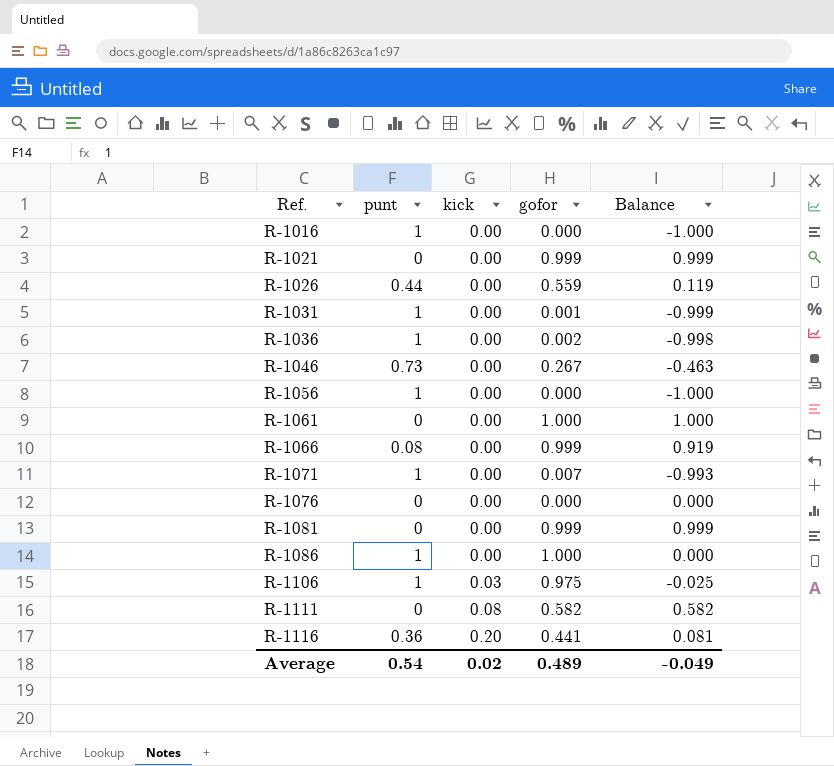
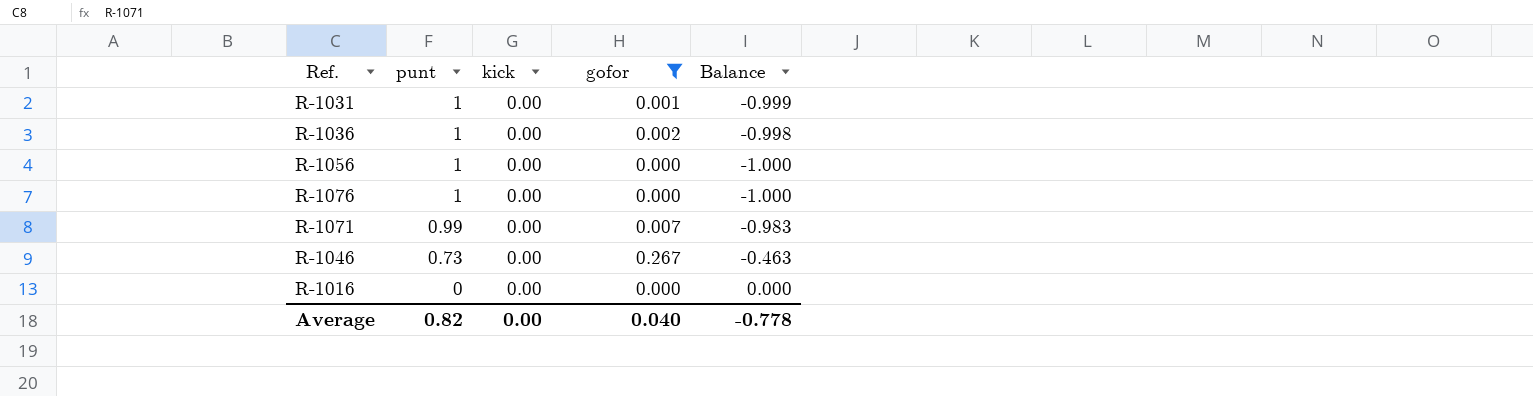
filter: none -> gofor <= 0.267
row order: Ref. ascending -> punt descending
R-1076 | punt: 0 -> 1
R-1076 | Balance: 0.000 -> -1.000
R-1071 | punt: 1 -> 0.99
R-1071 | Balance: -0.993 -> -0.983
R-1016 | punt: 1 -> 0
R-1016 | Balance: -1.000 -> 0.000
Average | punt: 0.54 -> 0.82
Average | kick: 0.02 -> 0.00
Average | gofor: 0.489 -> 0.040
Average | Balance: -0.049 -> -0.778

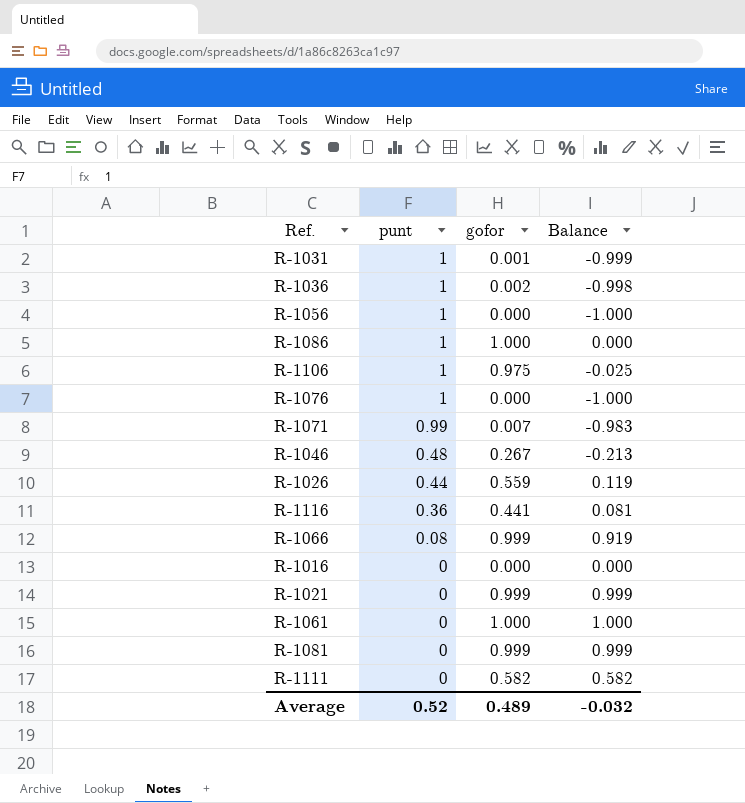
filter: gofor <= 0.267 -> none
column kick | position: 3 -> none
R-1046 | punt: 0.73 -> 0.48
R-1046 | Balance: -0.463 -> -0.213
Average | punt: 0.82 -> 0.52
Average | gofor: 0.040 -> 0.489
Average | Balance: -0.778 -> -0.032

